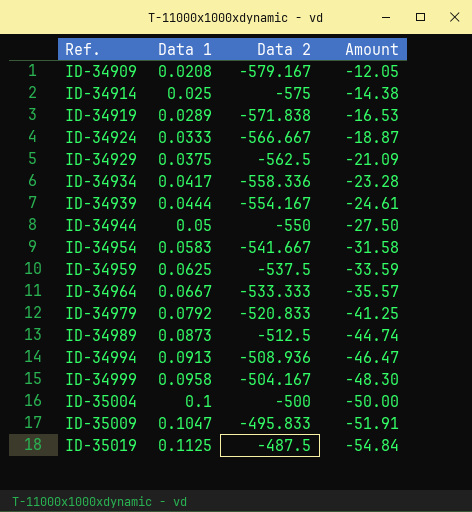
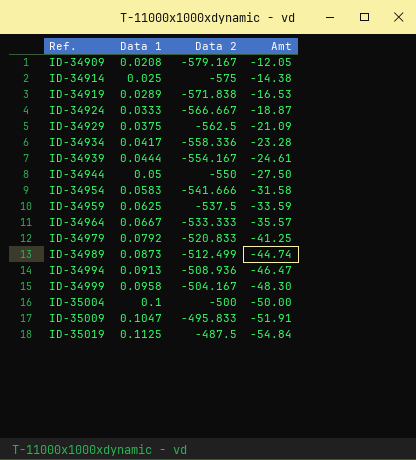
column name: Amount -> Amt
ID-34954 | Data 2: -541.667 -> -541.666
ID-34989 | Data 2: -512.5 -> -512.499

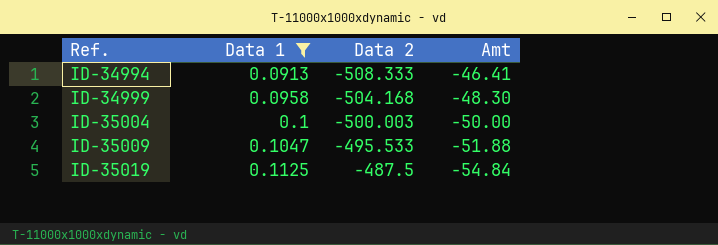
filter: none -> Data 1 >= 0.0913
ID-34994 | Data 2: -508.936 -> -508.333
ID-34994 | Amt: -46.47 -> -46.41
ID-34999 | Data 2: -504.167 -> -504.168
ID-35004 | Data 2: -500 -> -500.003
ID-35009 | Data 2: -495.833 -> -495.533
ID-35009 | Amt: -51.91 -> -51.88

